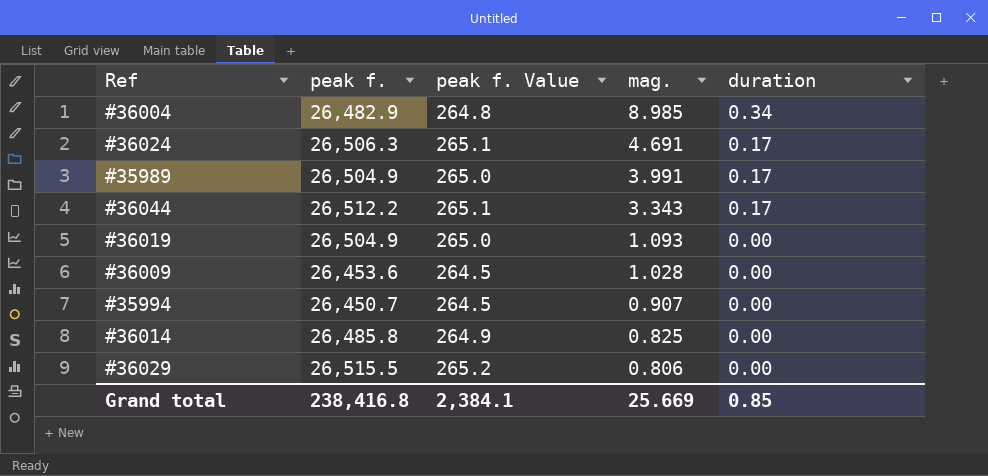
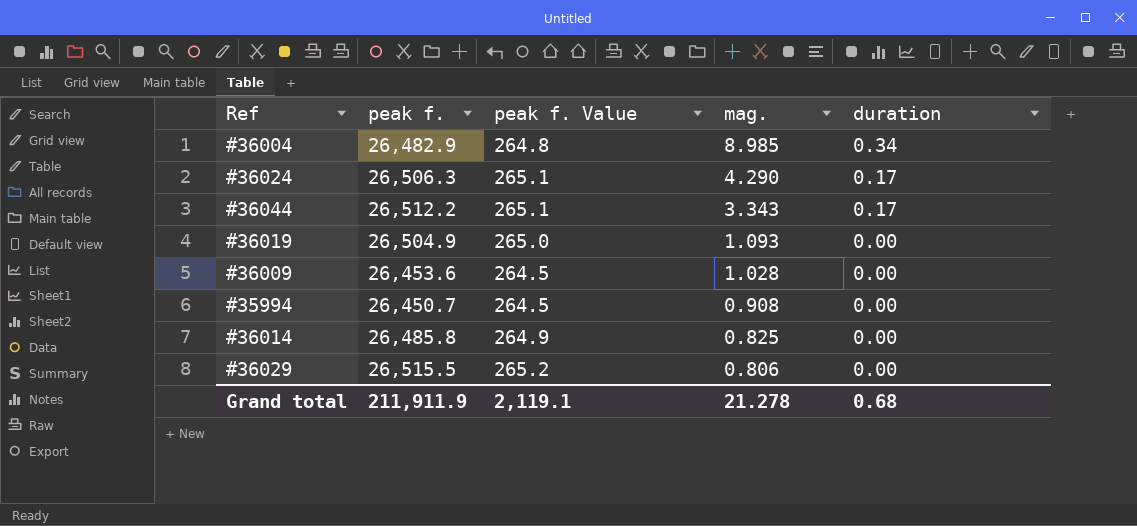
row #35989: 26,504.9 | 265.0 | 3.991 | 0.17 -> none
#36024 | mag.: 4.691 -> 4.290
#35994 | mag.: 0.907 -> 0.908
Grand total | peak f.: 238,416.8 -> 211,911.9
Grand total | peak f. Value: 2,384.1 -> 2,119.1
Grand total | mag.: 25.669 -> 21.278
Grand total | duration: 0.85 -> 0.68

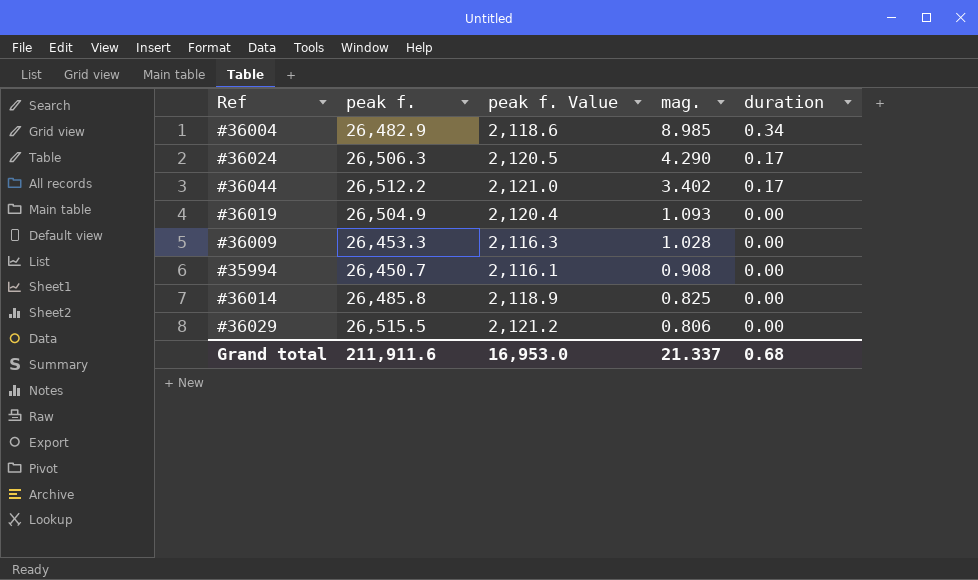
column peak f. Value | formula: [peak f.] * 0.01 -> [peak f.] * 0.08
#36044 | mag.: 3.343 -> 3.402
#36009 | peak f.: 26,453.6 -> 26,453.3
Grand total | peak f.: 211,911.9 -> 211,911.6
Grand total | peak f. Value: 2,119.1 -> 16,953.0
Grand total | mag.: 21.278 -> 21.337

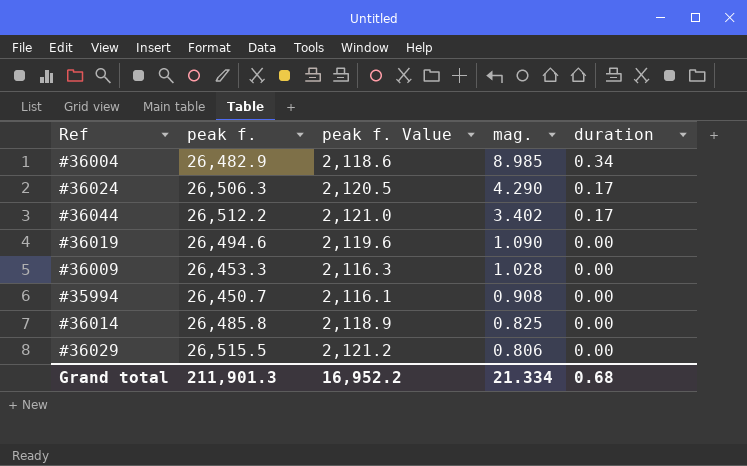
#36019 | peak f.: 26,504.9 -> 26,494.6
#36019 | peak f. Value: 2,120.4 -> 2,119.6
#36019 | mag.: 1.093 -> 1.090
Grand total | peak f.: 211,911.6 -> 211,901.3
Grand total | peak f. Value: 16,953.0 -> 16,952.2
Grand total | mag.: 21.337 -> 21.334

